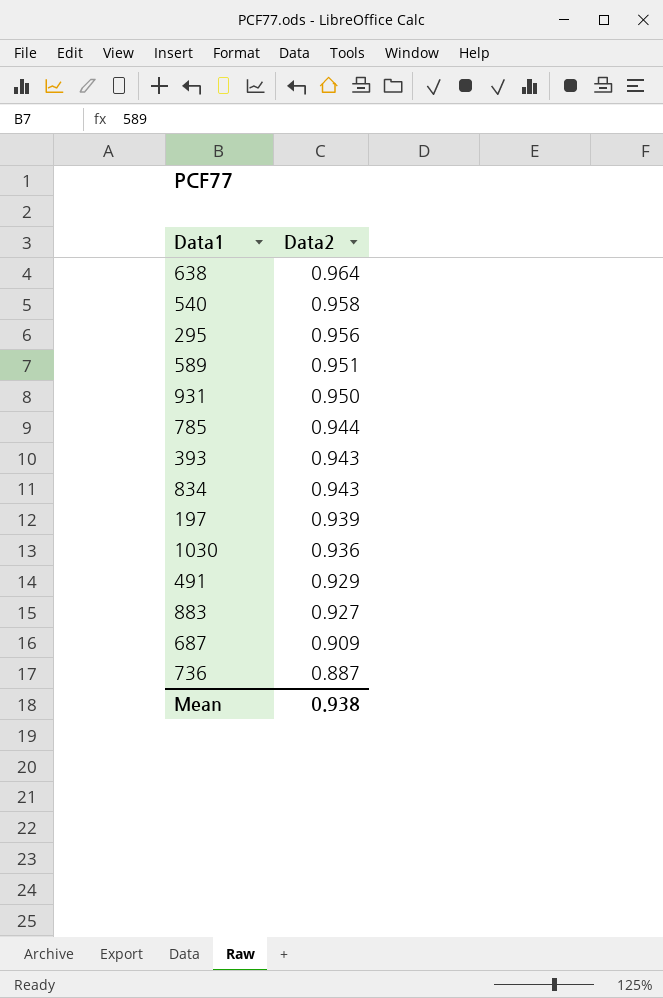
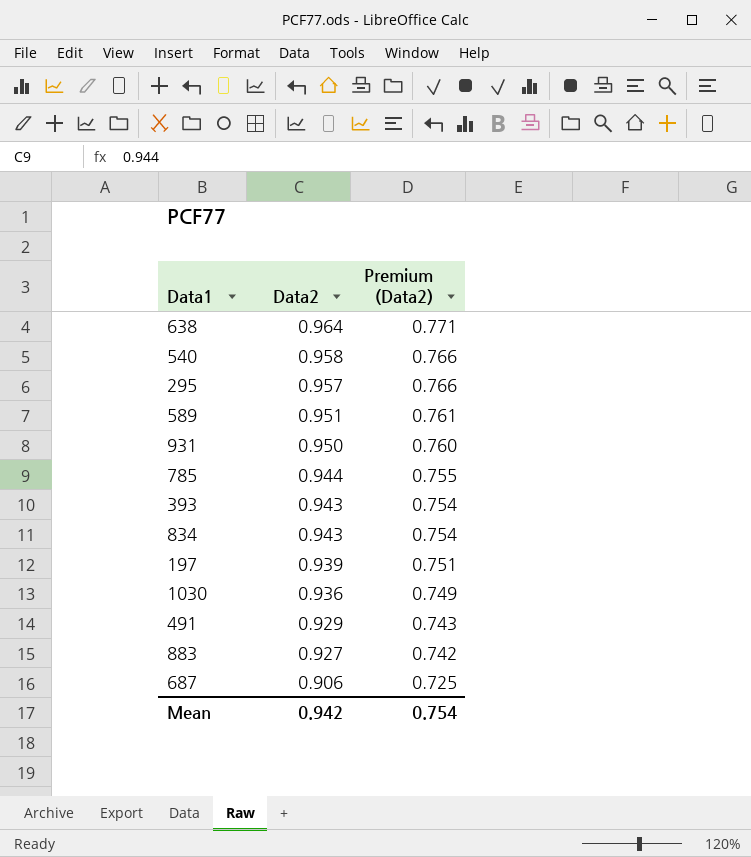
column Premium (Data2) | formula: none -> [Data2] * 0.8
row 736: 0.887 -> none
295 | Data2: 0.956 -> 0.957
687 | Data2: 0.909 -> 0.906
Mean | Data2: 0.938 -> 0.942

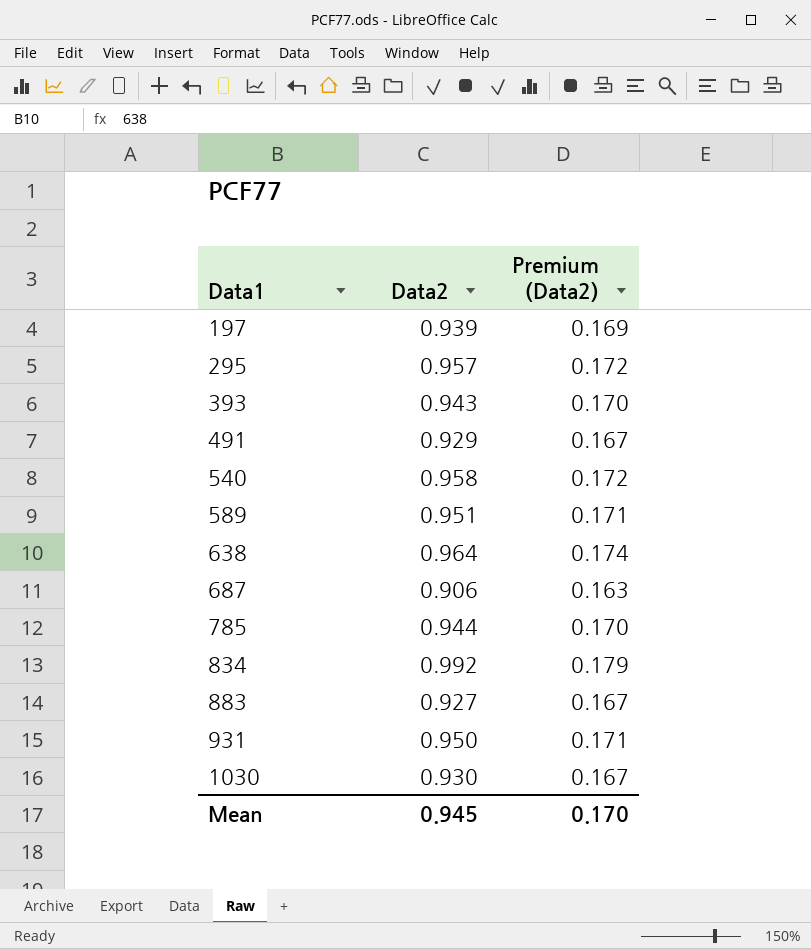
row order: Data2 descending -> Data1 ascending
column Premium (Data2) | formula: [Data2] * 0.8 -> [Data2] * 0.18
834 | Data2: 0.943 -> 0.992
1030 | Data2: 0.936 -> 0.930
Mean | Data2: 0.942 -> 0.945
Mean | Premium (Data2): 0.754 -> 0.170

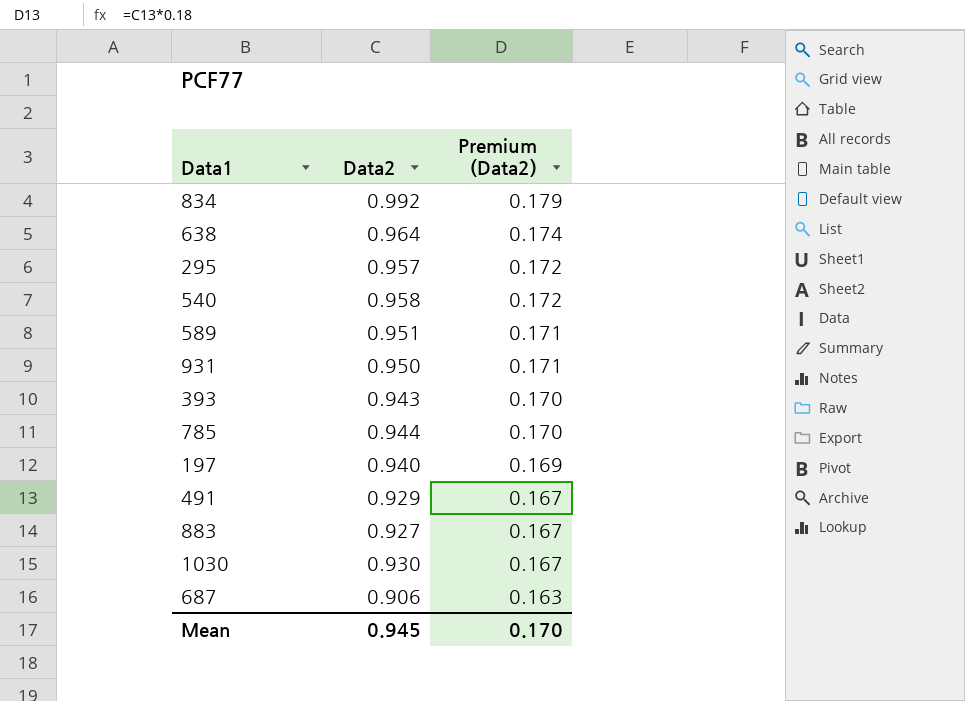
row order: Data1 ascending -> Premium (Data2) descending
197 | Data2: 0.939 -> 0.940

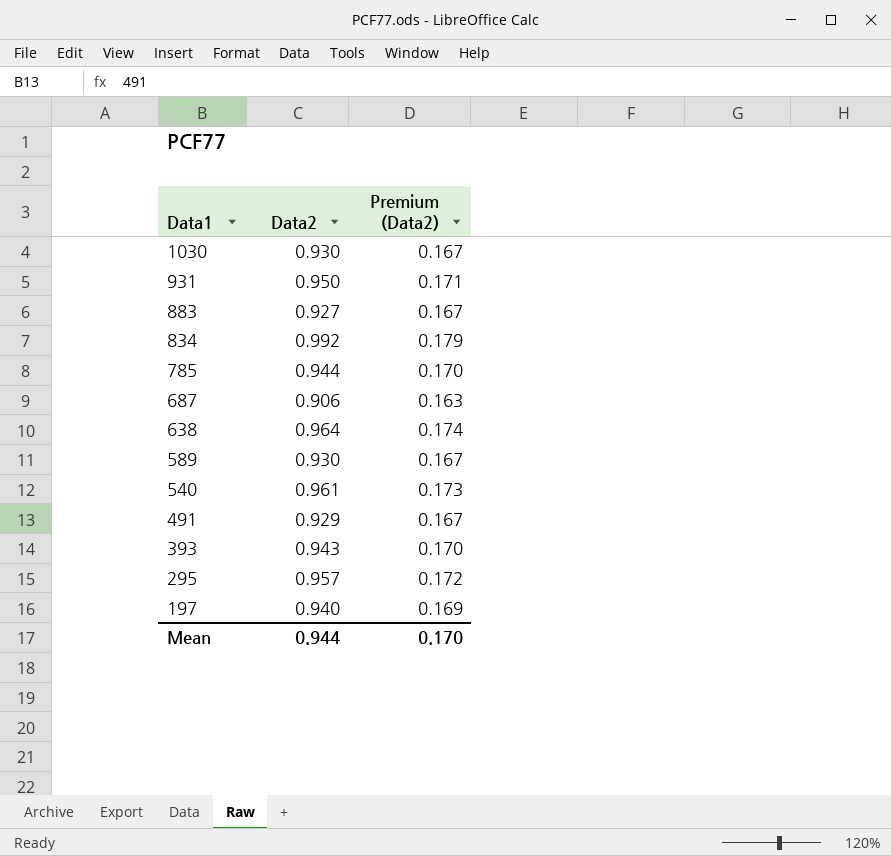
row order: Premium (Data2) descending -> Data1 descending
589 | Data2: 0.951 -> 0.930
589 | Premium (Data2): 0.171 -> 0.167
540 | Data2: 0.958 -> 0.961
540 | Premium (Data2): 0.172 -> 0.173
Mean | Data2: 0.945 -> 0.944

